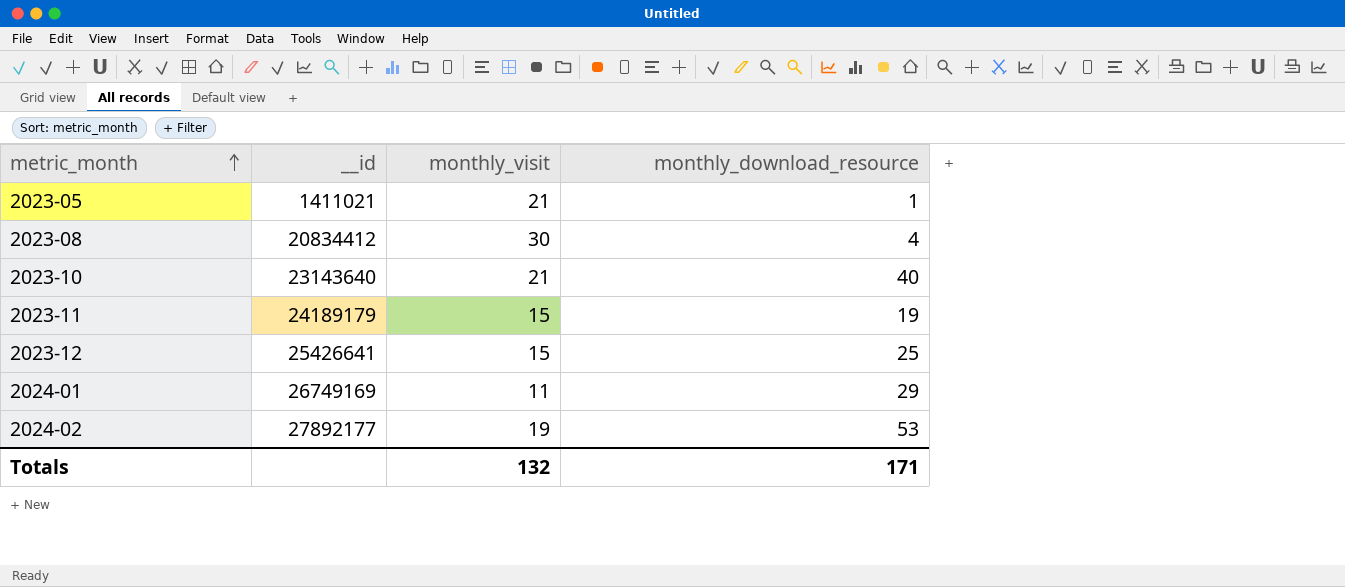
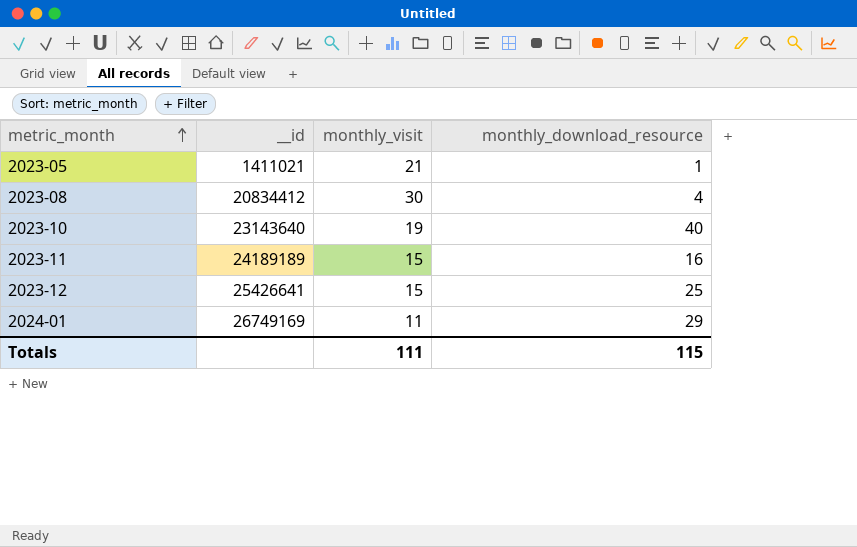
row 2024-02: 27892177 | 19 | 53 -> none
2023-10 | monthly_visit: 21 -> 19
2023-11 | __id: 24189179 -> 24189189
2023-11 | monthly_download_resource: 19 -> 16
Totals | monthly_visit: 132 -> 111
Totals | monthly_download_resource: 171 -> 115

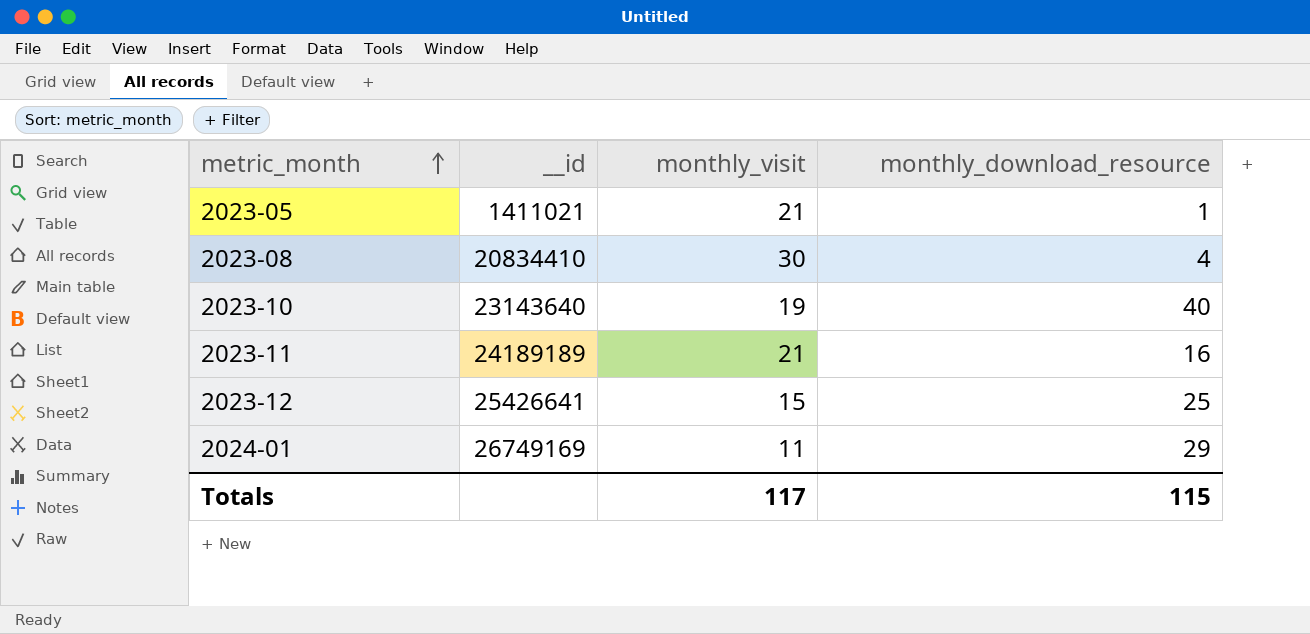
2023-08 | __id: 20834412 -> 20834410
2023-11 | monthly_visit: 15 -> 21
Totals | monthly_visit: 111 -> 117

